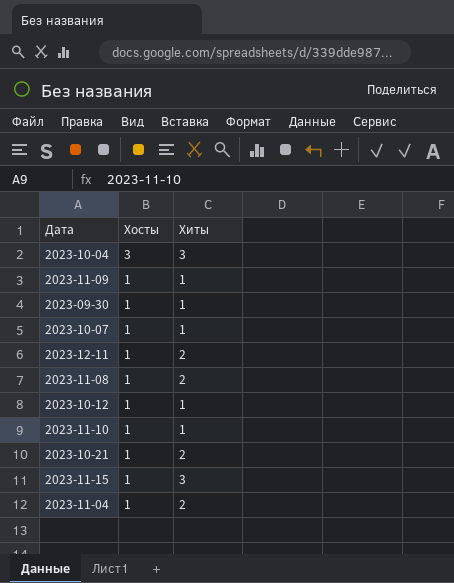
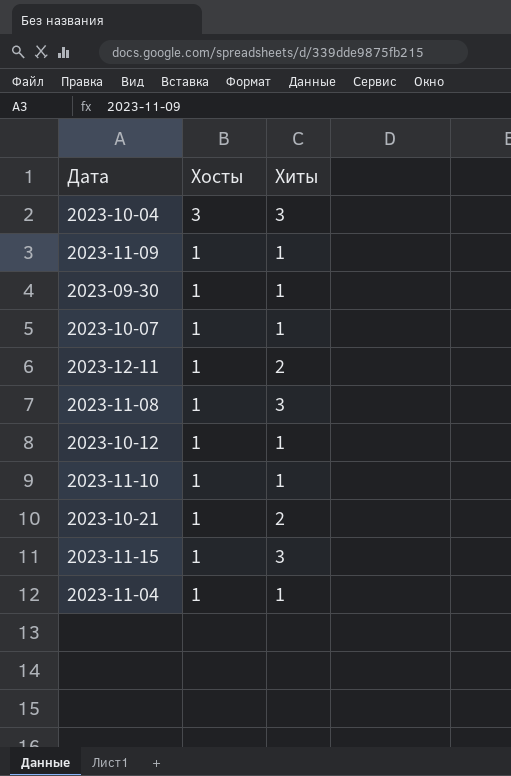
2023-11-08 | Хиты: 2 -> 3
2023-11-04 | Хиты: 2 -> 1

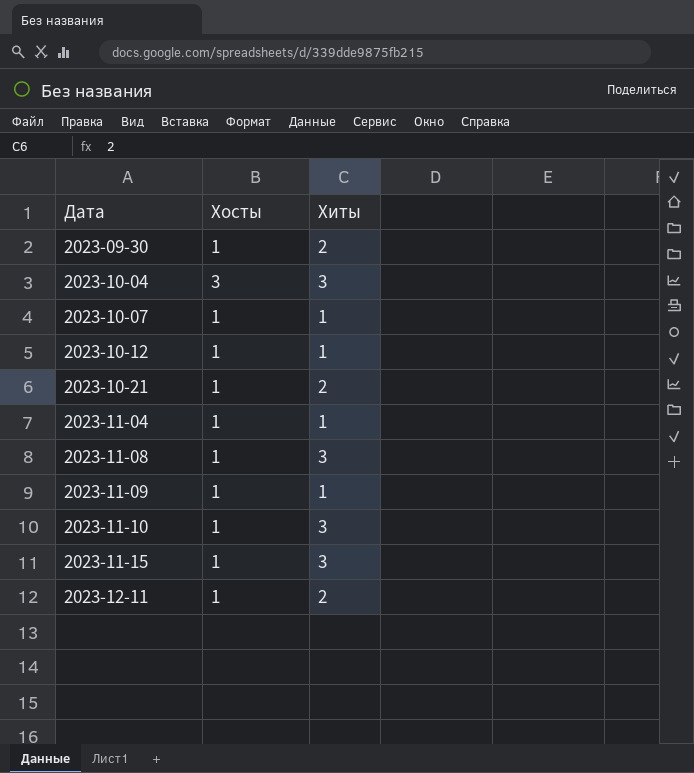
row order: Хосты descending -> Дата ascending
2023-09-30 | Хиты: 1 -> 2
2023-11-10 | Хиты: 1 -> 3

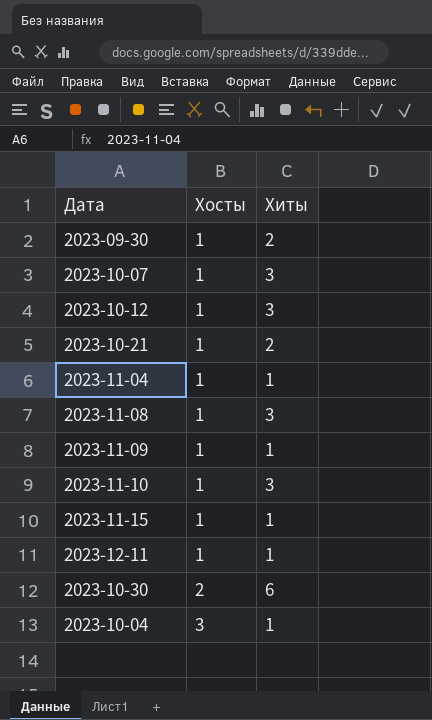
row order: Дата ascending -> Хосты ascending
2023-10-07 | Хиты: 1 -> 3
2023-10-12 | Хиты: 1 -> 3
2023-11-15 | Хиты: 3 -> 1
2023-12-11 | Хиты: 2 -> 1
row 2023-10-30: none -> 2 | 6
2023-10-04 | Хиты: 3 -> 1

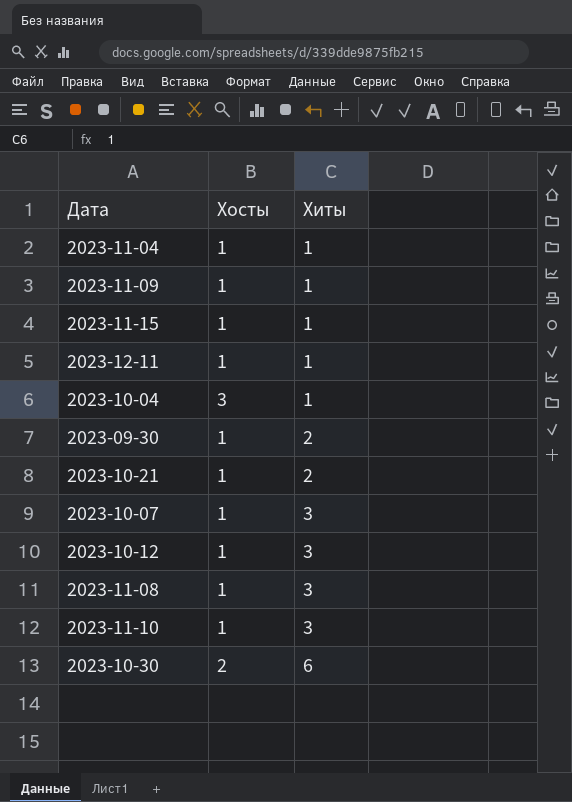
row order: Хосты ascending -> Хиты ascending

